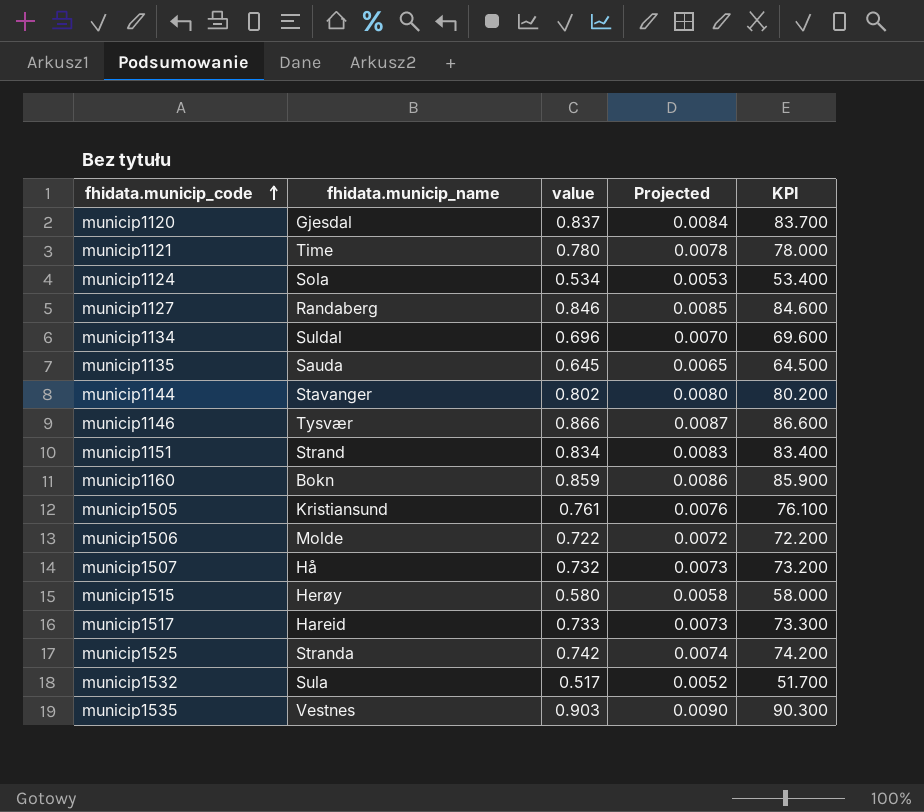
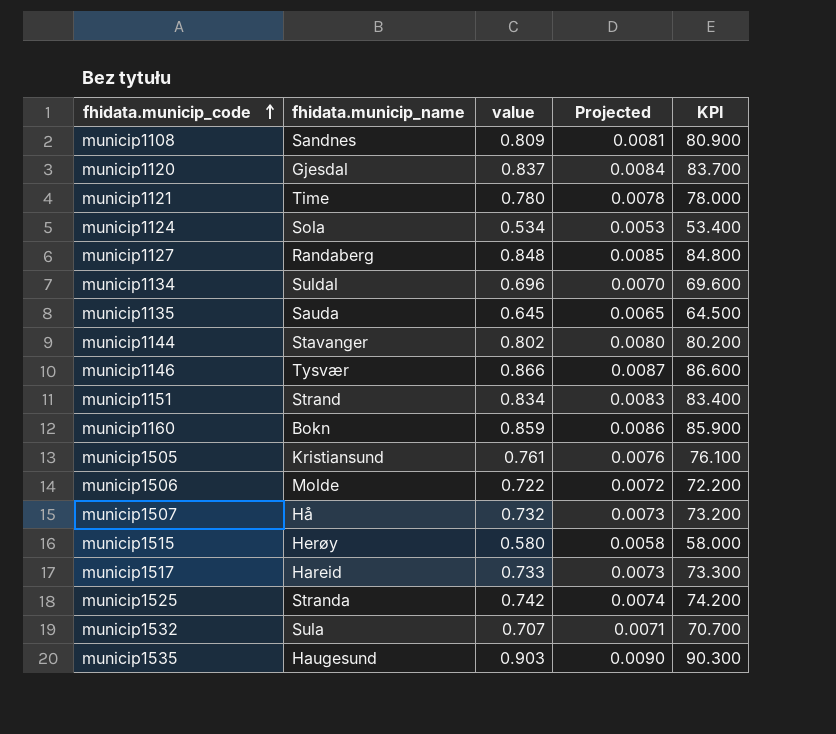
row municip1108: none -> Sandnes | 0.809 | 0.0081 | 80.900
municip1127 | value: 0.846 -> 0.848
municip1127 | KPI: 84.600 -> 84.800
municip1532 | value: 0.517 -> 0.707
municip1532 | Projected: 0.0052 -> 0.0071
municip1532 | KPI: 51.700 -> 70.700
municip1535 | fhidata.municip_name: Vestnes -> Haugesund

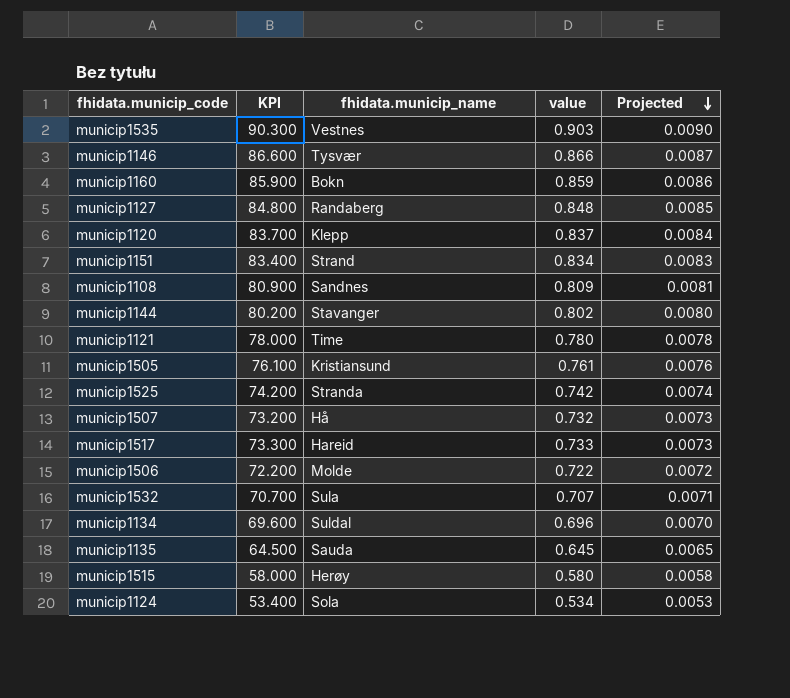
row order: fhidata.municip_code ascending -> Projected descending
column KPI | position: 5 -> 2
municip1535 | fhidata.municip_name: Haugesund -> Vestnes
municip1120 | fhidata.municip_name: Gjesdal -> Klepp

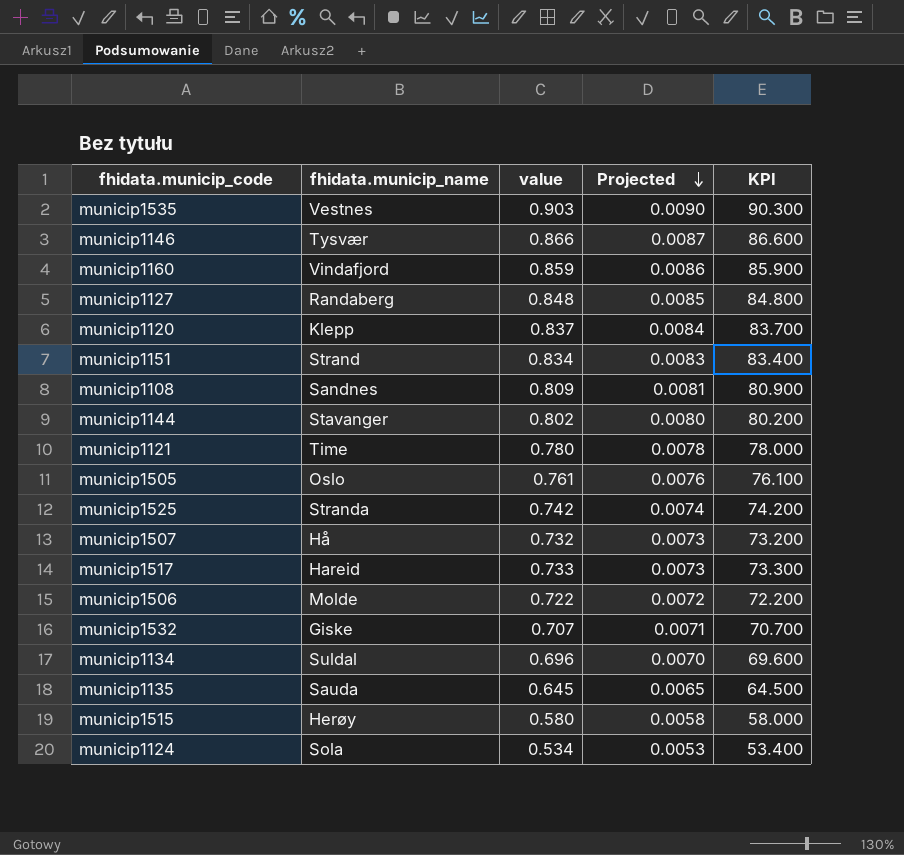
column KPI | position: 2 -> 5
municip1160 | fhidata.municip_name: Bokn -> Vindafjord
municip1505 | fhidata.municip_name: Kristiansund -> Oslo
municip1532 | fhidata.municip_name: Sula -> Giske

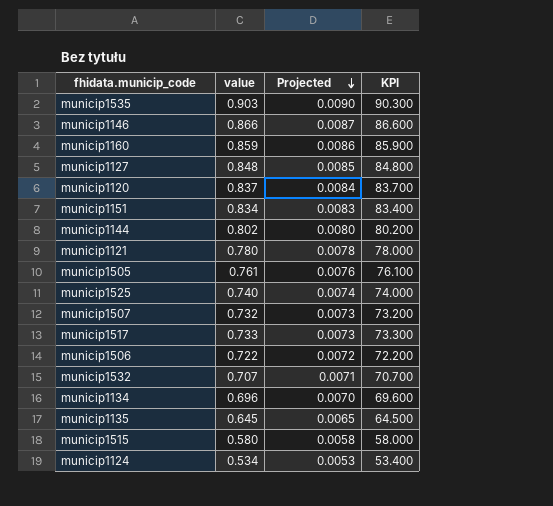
column fhidata.municip_name | position: 2 -> none
row municip1108: Sandnes | 0.809 | 0.0081 | 80.900 -> none
municip1525 | value: 0.742 -> 0.740
municip1525 | KPI: 74.200 -> 74.000

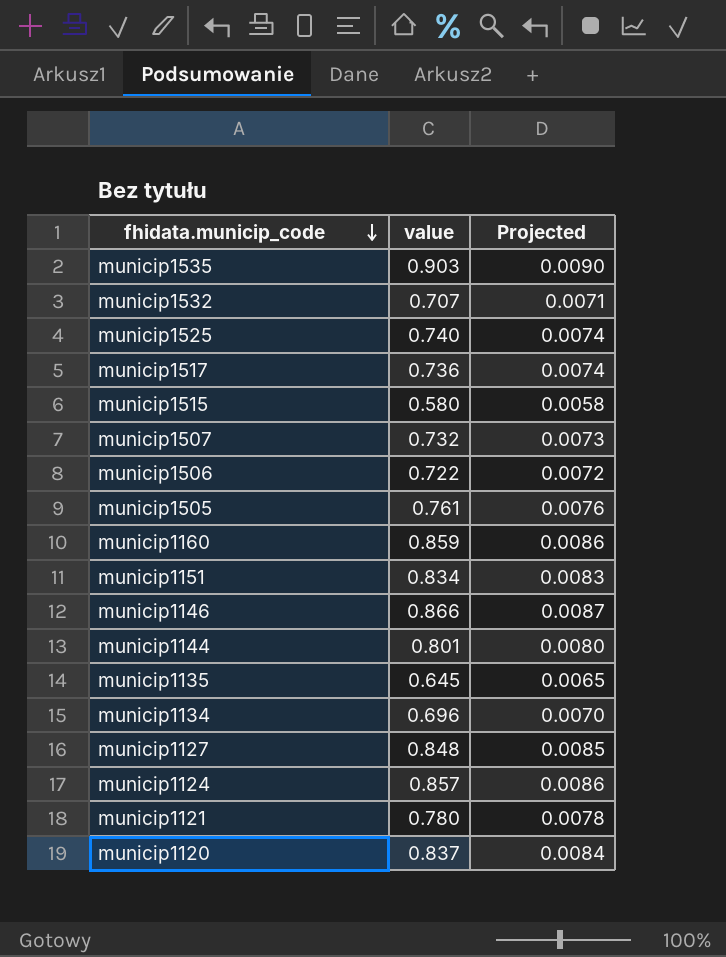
row order: Projected descending -> fhidata.municip_code descending
column KPI | formula: [value] * 100 -> none
municip1517 | value: 0.733 -> 0.736
municip1517 | Projected: 0.0073 -> 0.0074
municip1144 | value: 0.802 -> 0.801
municip1124 | value: 0.534 -> 0.857
municip1124 | Projected: 0.0053 -> 0.0086

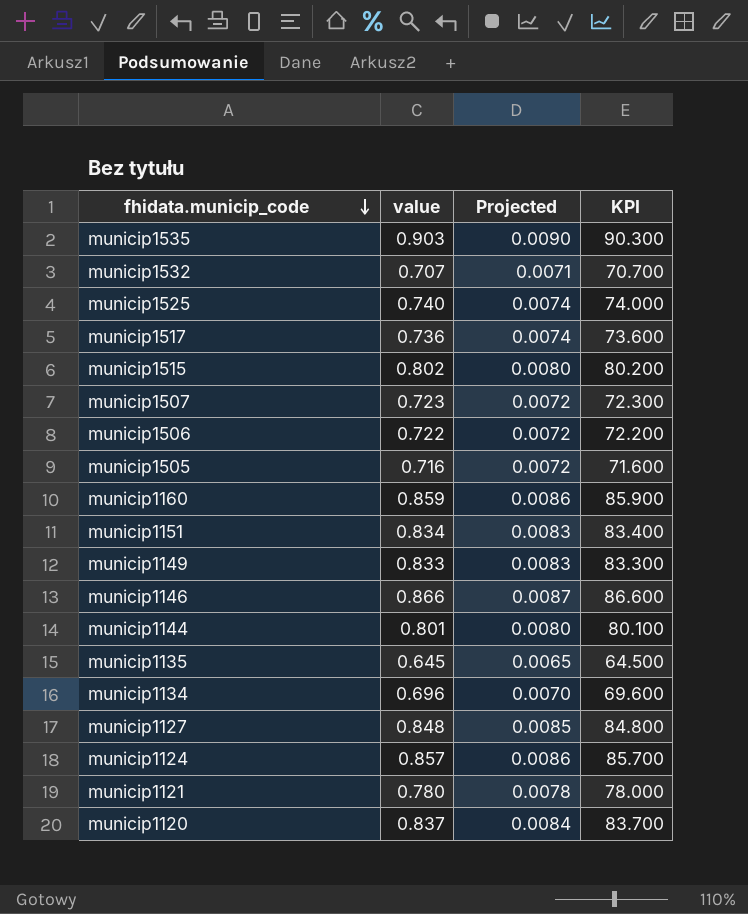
column KPI | formula: none -> [value] * 100
municip1515 | value: 0.580 -> 0.802
municip1515 | Projected: 0.0058 -> 0.0080
municip1507 | value: 0.732 -> 0.723
municip1507 | Projected: 0.0073 -> 0.0072
municip1505 | value: 0.761 -> 0.716
municip1505 | Projected: 0.0076 -> 0.0072
row municip1149: none -> 0.833 | 0.0083 | 83.300

